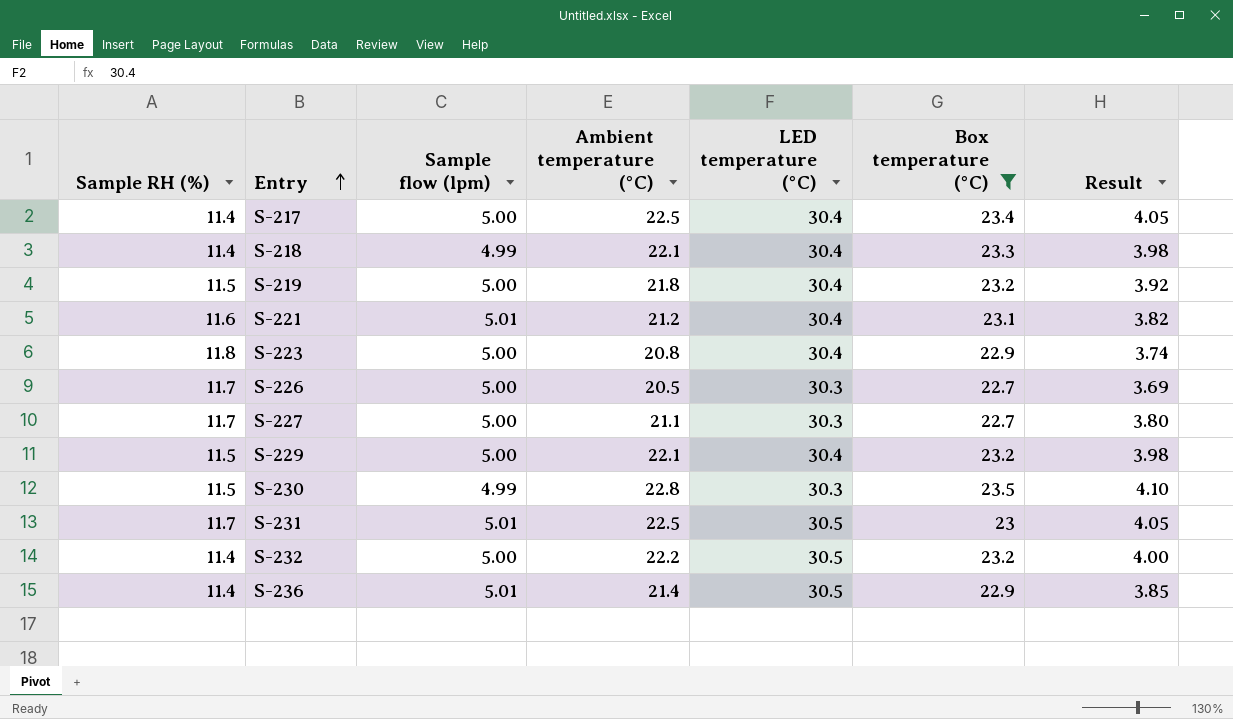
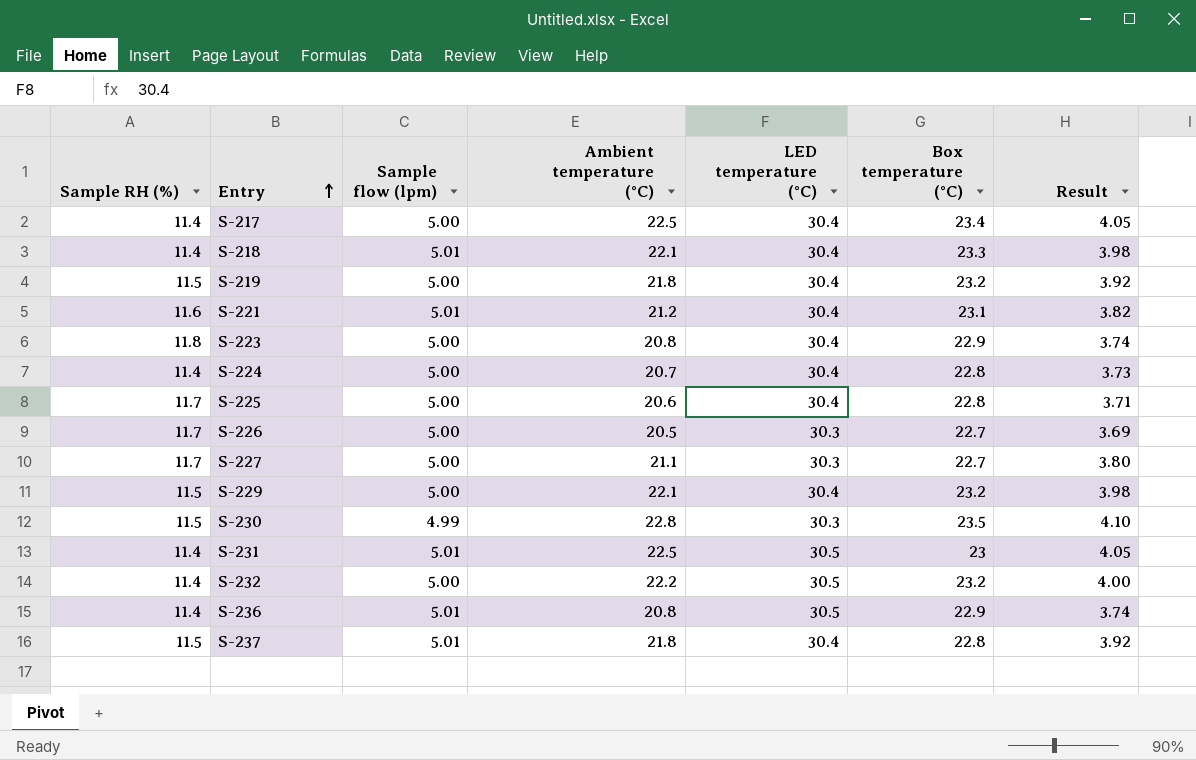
filter: Box temperature (°C) != 22.8 -> none
S-218 | Sample flow (lpm): 4.99 -> 5.01
S-231 | Sample RH (%): 11.7 -> 11.4
S-236 | Ambient temperature (°C): 21.4 -> 20.8
S-236 | Result: 3.85 -> 3.74

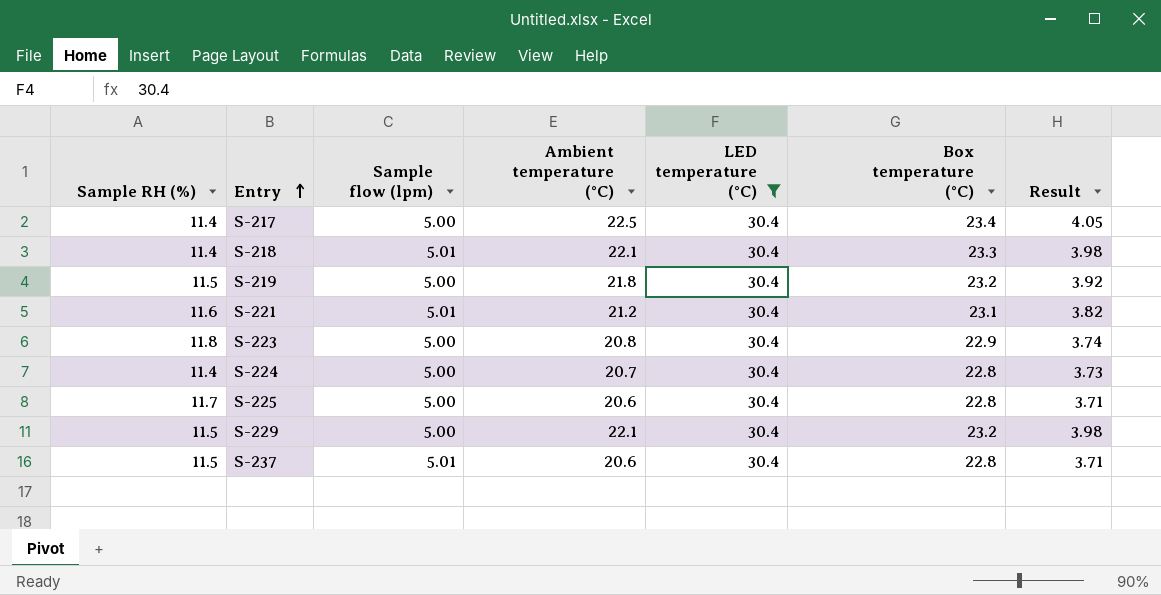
filter: none -> LED temperature (°C) = 30.4
S-237 | Ambient temperature (°C): 21.8 -> 20.6
S-237 | Result: 3.92 -> 3.71

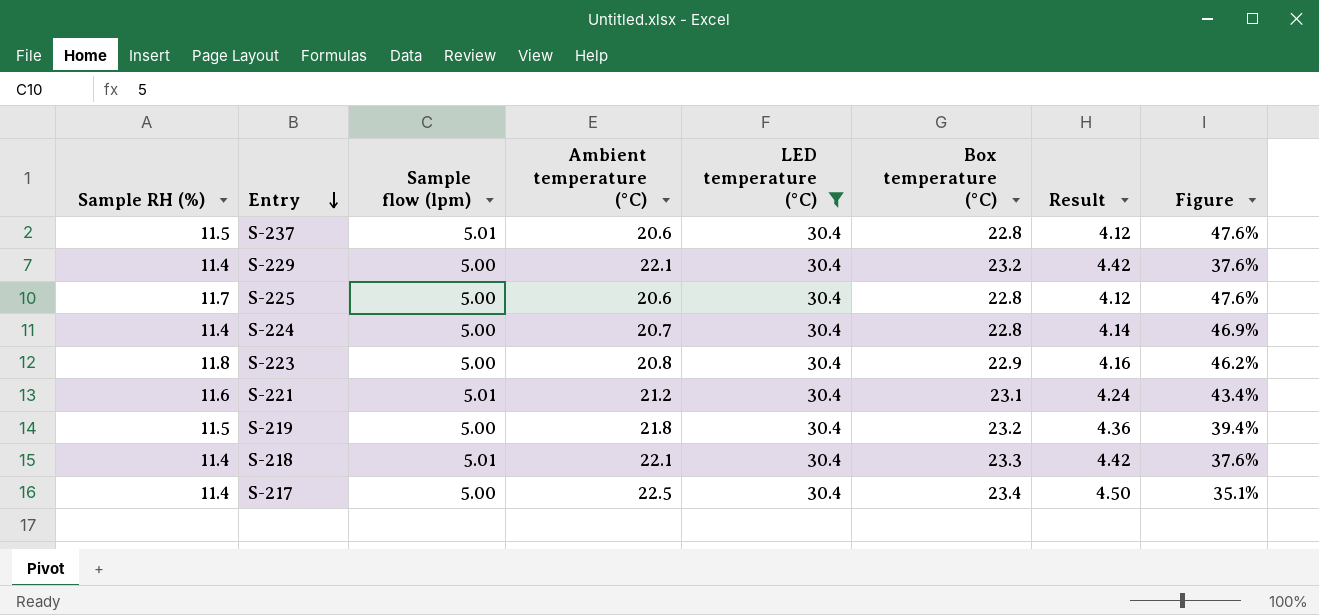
row order: Entry ascending -> Entry descending
column Result | formula: [Ambient temperature (°C)] * 0.18 -> [Ambient temperature (°C)] * 0.2
column Figure | formula: none -> ([LED temperature (°C)] - [Ambient temperature (°C)]) / [Ambient temperature (°C)]
S-229 | Sample RH (%): 11.5 -> 11.4

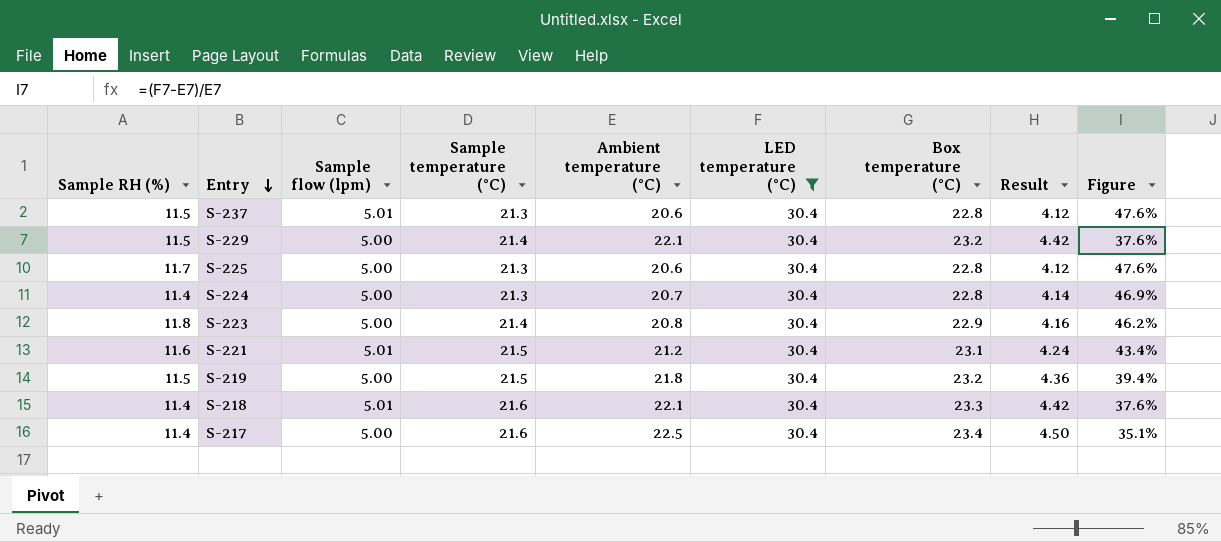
column Sample temperature (°C) | position: none -> 4
S-229 | Sample RH (%): 11.4 -> 11.5

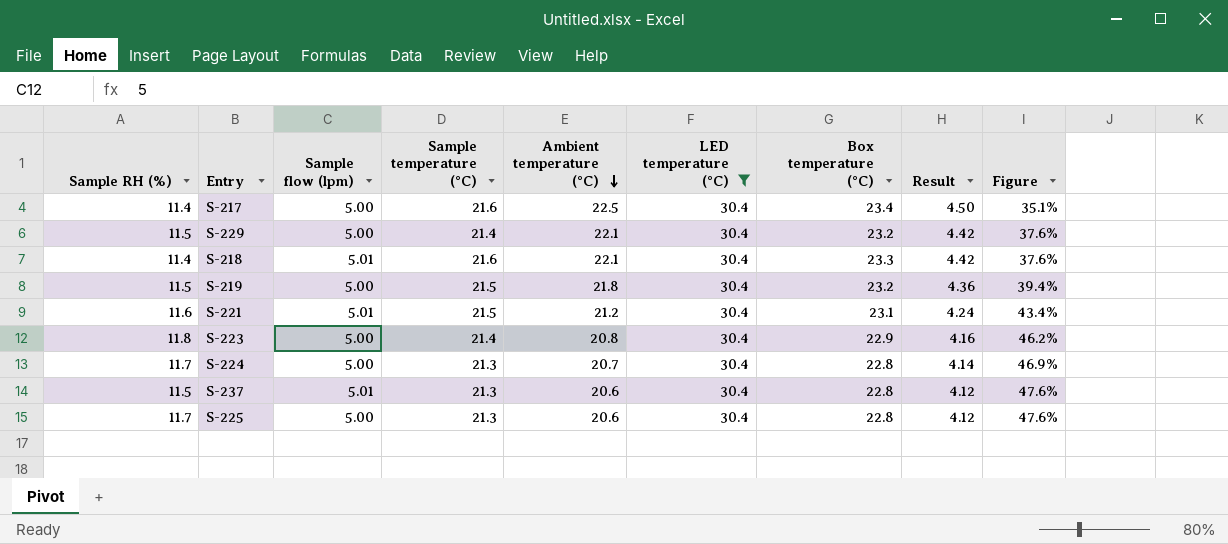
row order: Entry descending -> Ambient temperature (°C) descending
S-224 | Sample RH (%): 11.4 -> 11.7

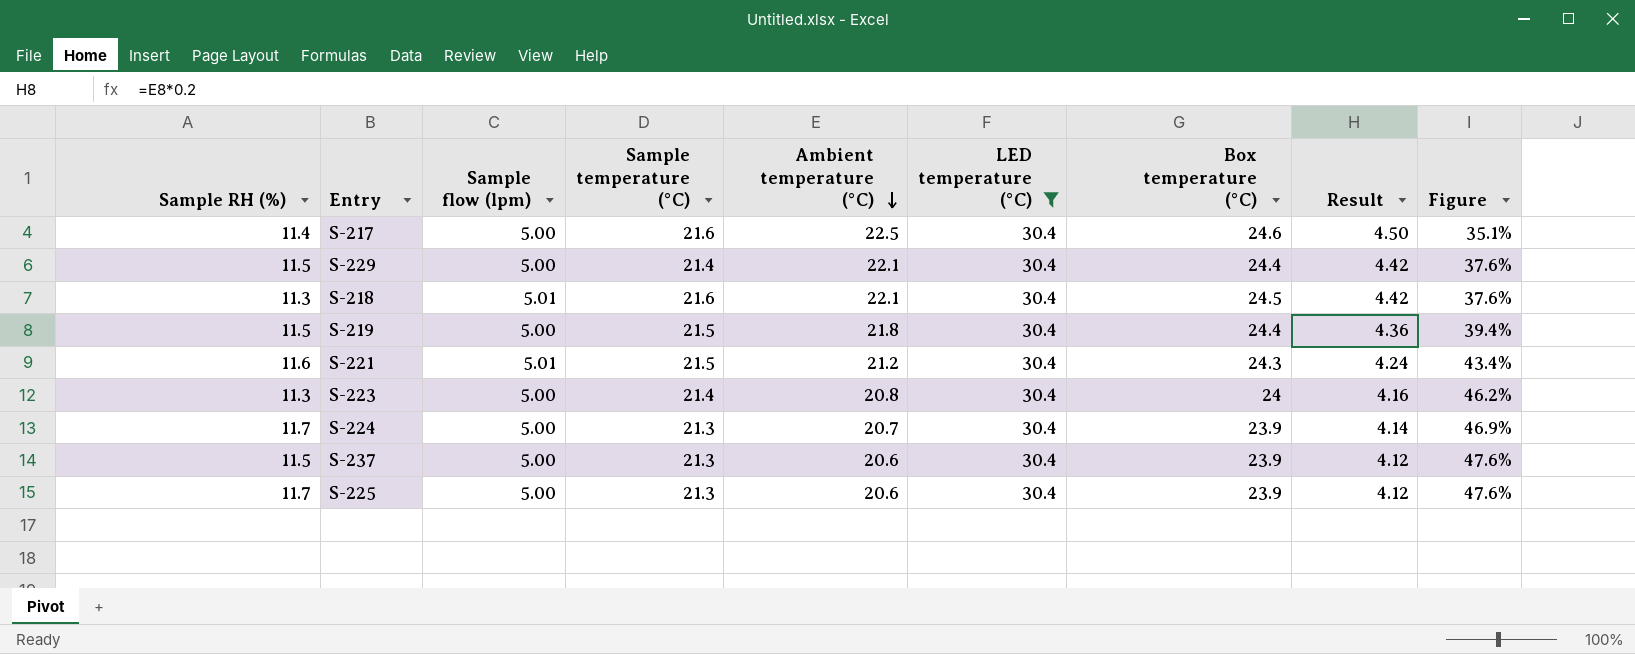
S-217 | Box temperature (°C): 23.4 -> 24.6
S-229 | Box temperature (°C): 23.2 -> 24.4
S-218 | Sample RH (%): 11.4 -> 11.3
S-218 | Box temperature (°C): 23.3 -> 24.5
S-219 | Box temperature (°C): 23.2 -> 24.4
S-221 | Box temperature (°C): 23.1 -> 24.3
S-223 | Sample RH (%): 11.8 -> 11.3
S-223 | Box temperature (°C): 22.9 -> 24
S-224 | Box temperature (°C): 22.8 -> 23.9
S-237 | Sample flow (lpm): 5.01 -> 5.00
S-237 | Box temperature (°C): 22.8 -> 23.9
S-225 | Box temperature (°C): 22.8 -> 23.9

